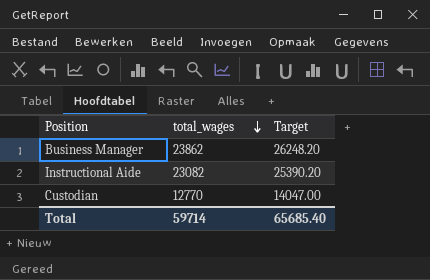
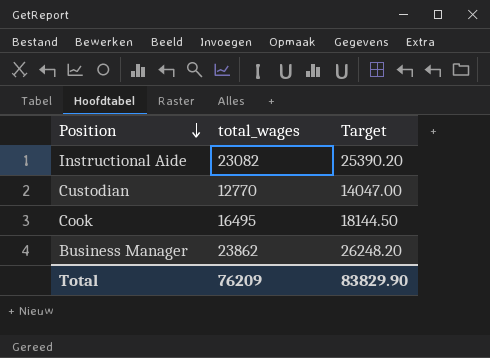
row order: total_wages descending -> Position descending
row Cook: none -> 16495 | 18144.50
Total | total_wages: 59714 -> 76209
Total | Target: 65685.40 -> 83829.90

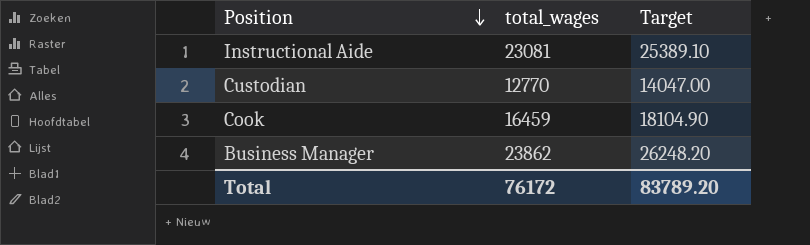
Instructional Aide | total_wages: 23082 -> 23081
Instructional Aide | Target: 25390.20 -> 25389.10
Cook | total_wages: 16495 -> 16459
Cook | Target: 18144.50 -> 18104.90
Total | total_wages: 76209 -> 76172
Total | Target: 83829.90 -> 83789.20

